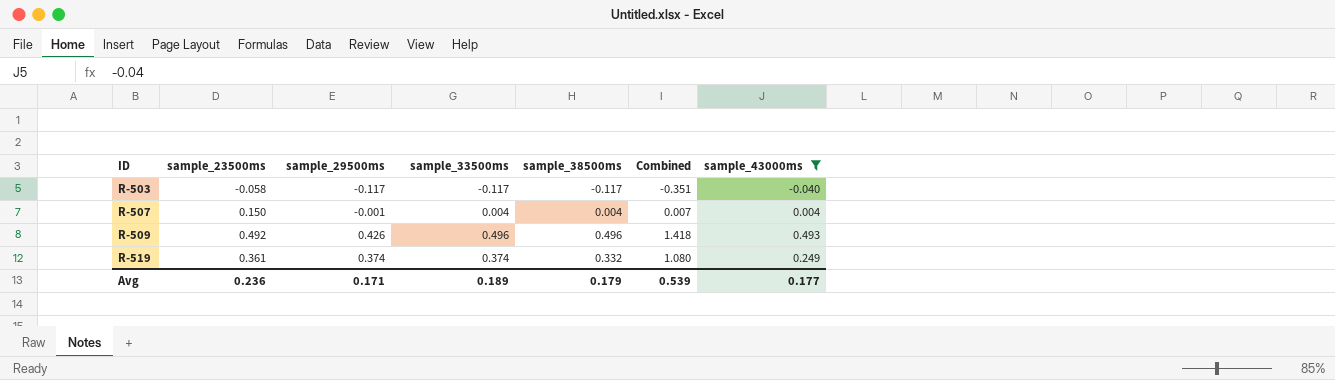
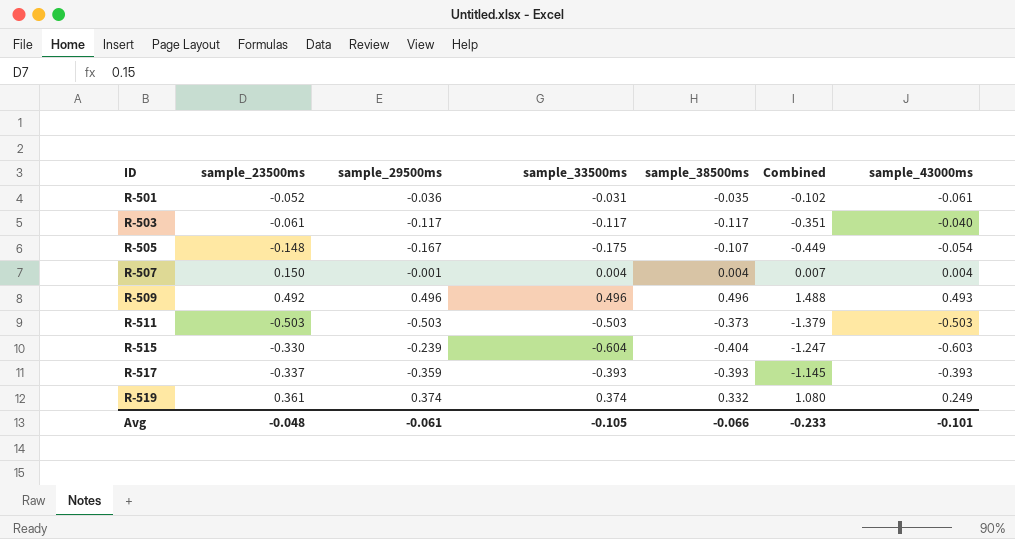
filter: sample_43000ms >= -0.040 -> none
R-503 | sample_23500ms: -0.058 -> -0.061
R-509 | sample_29500ms: 0.426 -> 0.496
R-509 | Combined: 1.418 -> 1.488
Avg | sample_23500ms: 0.236 -> -0.048
Avg | sample_29500ms: 0.171 -> -0.061
Avg | sample_33500ms: 0.189 -> -0.105
Avg | sample_38500ms: 0.179 -> -0.066
Avg | Combined: 0.539 -> -0.233
Avg | sample_43000ms: 0.177 -> -0.101

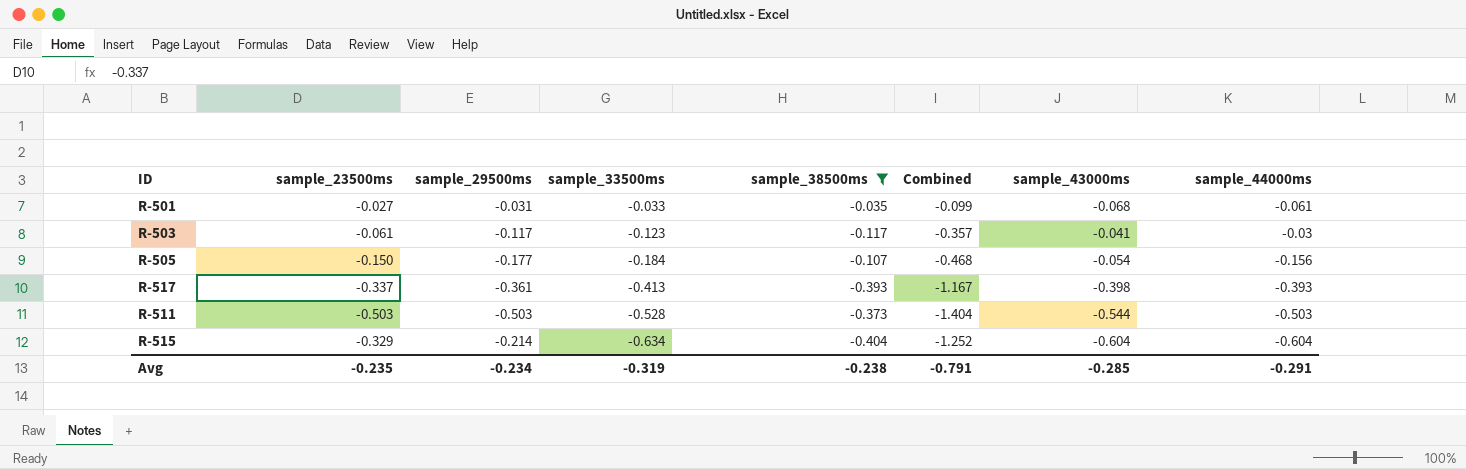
filter: none -> sample_38500ms <= -0.035
row order: ID ascending -> sample_33500ms descending
column sample_44000ms | position: none -> 8
R-501 | sample_23500ms: -0.052 -> -0.027
R-501 | sample_29500ms: -0.036 -> -0.031
R-501 | sample_33500ms: -0.031 -> -0.033
R-501 | Combined: -0.102 -> -0.099
R-501 | sample_43000ms: -0.061 -> -0.068
R-503 | sample_33500ms: -0.117 -> -0.123
R-503 | Combined: -0.351 -> -0.357
R-503 | sample_43000ms: -0.040 -> -0.041
R-505 | sample_23500ms: -0.148 -> -0.150
R-505 | sample_29500ms: -0.167 -> -0.177
R-505 | sample_33500ms: -0.175 -> -0.184
R-505 | Combined: -0.449 -> -0.468
R-517 | sample_29500ms: -0.359 -> -0.361
R-517 | sample_33500ms: -0.393 -> -0.413
R-517 | Combined: -1.145 -> -1.167
R-517 | sample_43000ms: -0.393 -> -0.398
R-511 | sample_33500ms: -0.503 -> -0.528
R-511 | Combined: -1.379 -> -1.404
R-511 | sample_43000ms: -0.503 -> -0.544
R-515 | sample_23500ms: -0.330 -> -0.329
R-515 | sample_29500ms: -0.239 -> -0.214
R-515 | sample_33500ms: -0.604 -> -0.634
R-515 | Combined: -1.247 -> -1.252
R-515 | sample_43000ms: -0.603 -> -0.604
Avg | sample_23500ms: -0.048 -> -0.235
Avg | sample_29500ms: -0.061 -> -0.234
Avg | sample_33500ms: -0.105 -> -0.319
Avg | sample_38500ms: -0.066 -> -0.238
Avg | Combined: -0.233 -> -0.791
Avg | sample_43000ms: -0.101 -> -0.285

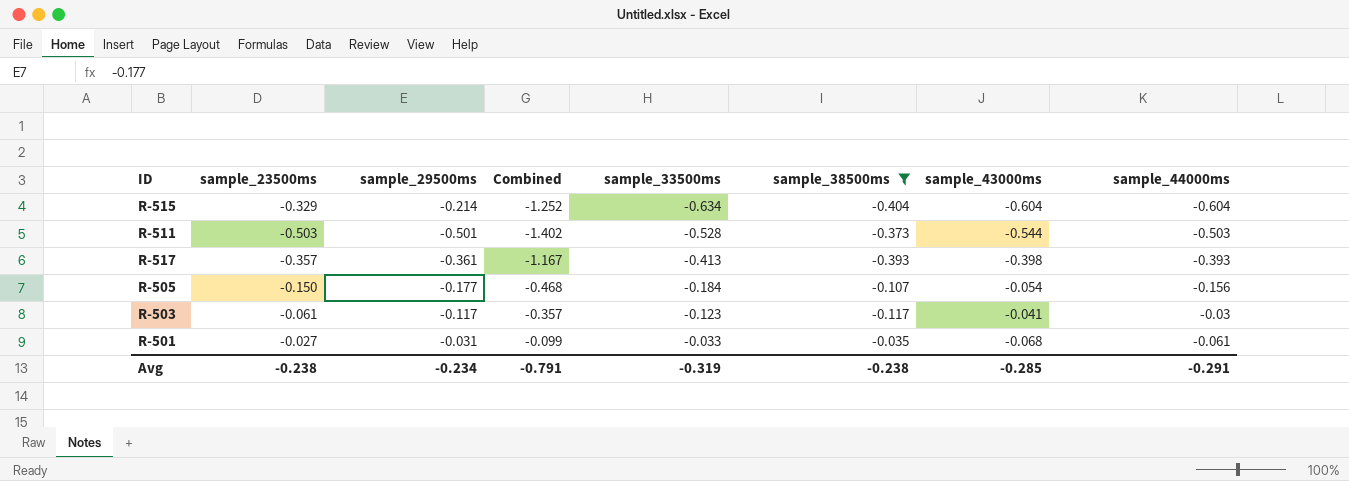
row order: sample_33500ms descending -> sample_33500ms ascending
column Combined | position: 6 -> 4
R-511 | sample_29500ms: -0.503 -> -0.501
R-511 | Combined: -1.404 -> -1.402
R-517 | sample_23500ms: -0.337 -> -0.357
Avg | sample_23500ms: -0.235 -> -0.238

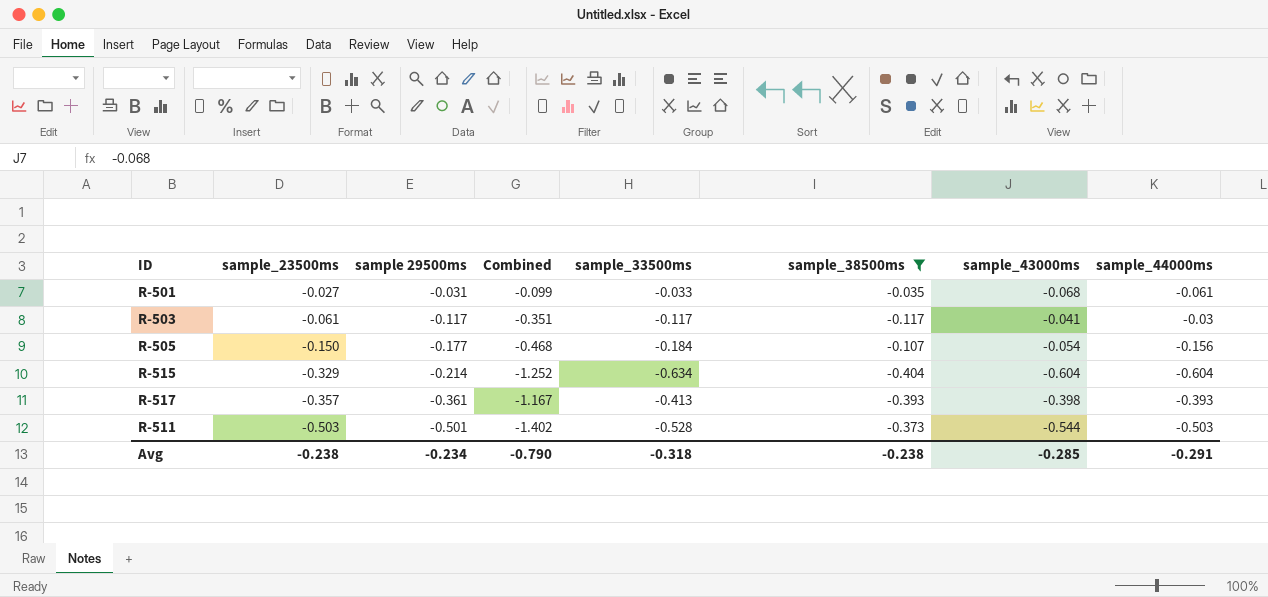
row order: sample_33500ms ascending -> sample_23500ms descending
column name: sample_29500ms -> sample 29500ms
R-503 | Combined: -0.357 -> -0.351
R-503 | sample_33500ms: -0.123 -> -0.117
Avg | Combined: -0.791 -> -0.790
Avg | sample_33500ms: -0.319 -> -0.318

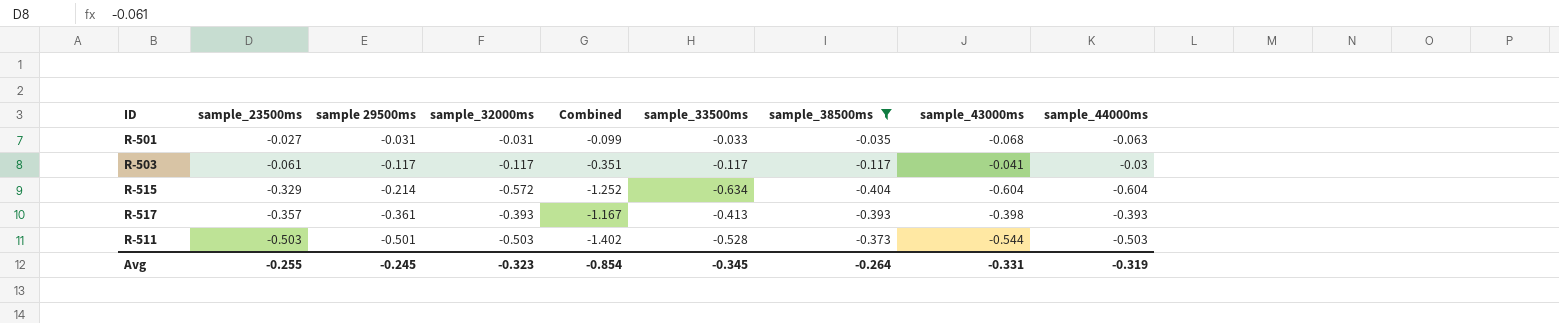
column sample_32000ms | position: none -> 4
row R-505: -0.150 | -0.177 | -0.468 | -0.184 | -0.107 | -0.054 | -0.156 -> none
R-501 | sample_44000ms: -0.061 -> -0.063
Avg | sample_23500ms: -0.238 -> -0.255
Avg | sample 29500ms: -0.234 -> -0.245
Avg | Combined: -0.790 -> -0.854
Avg | sample_33500ms: -0.318 -> -0.345
Avg | sample_38500ms: -0.238 -> -0.264
Avg | sample_43000ms: -0.285 -> -0.331
Avg | sample_44000ms: -0.291 -> -0.319

